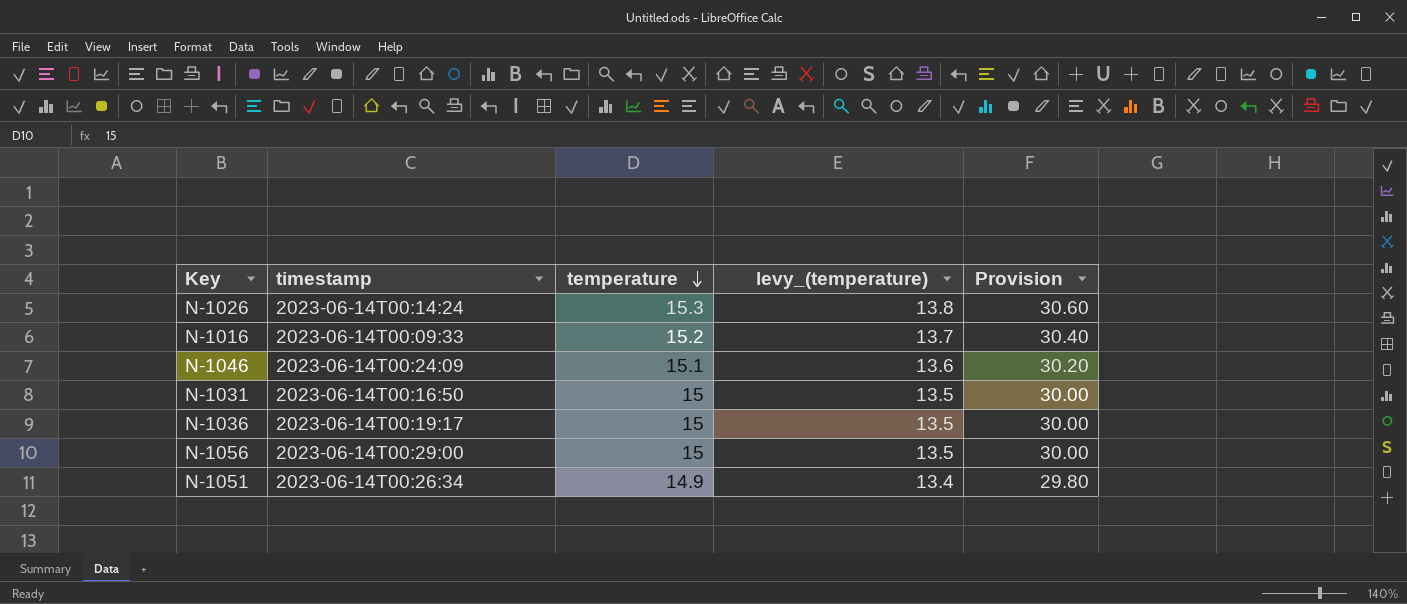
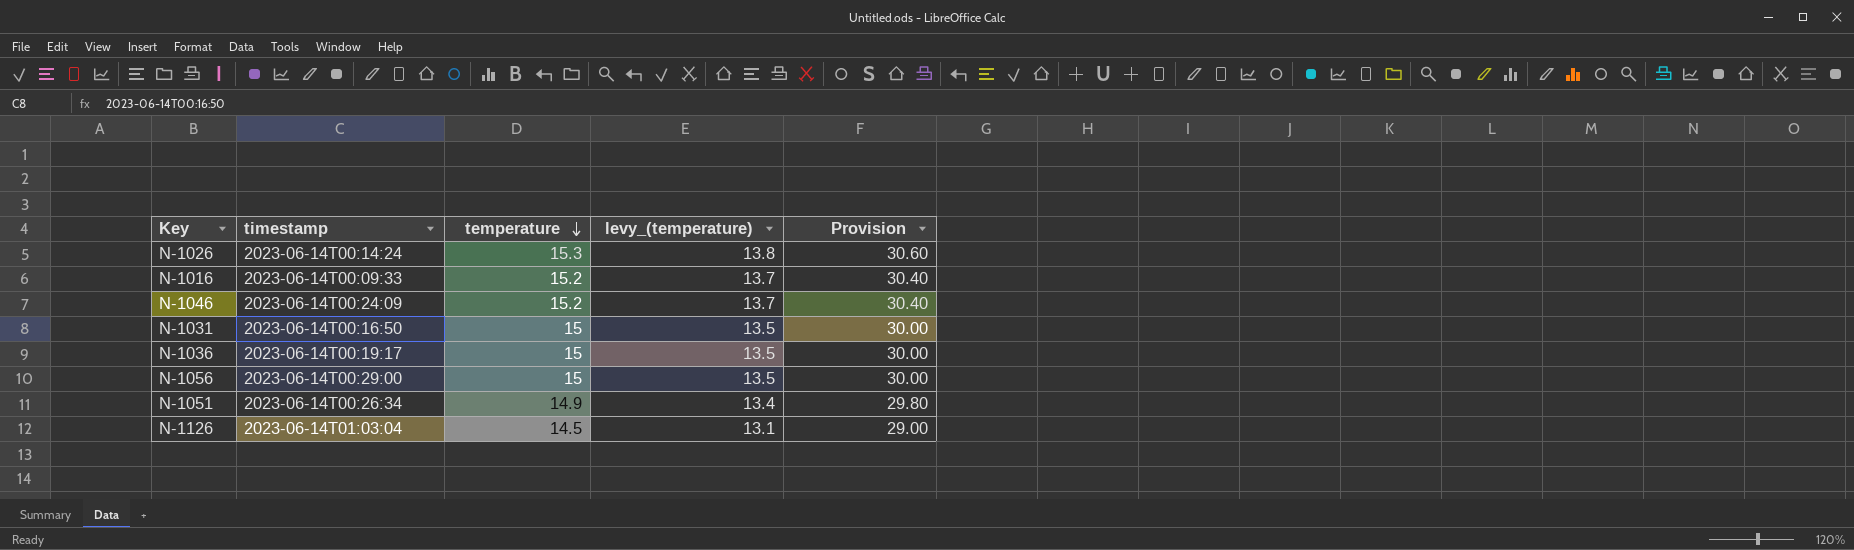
N-1046 | temperature: 15.1 -> 15.2
N-1046 | levy_(temperature): 13.6 -> 13.7
N-1046 | Provision: 30.20 -> 30.40
row N-1126: none -> 2023-06-14T01:03:04 | 14.5 | 13.1 | 29.00

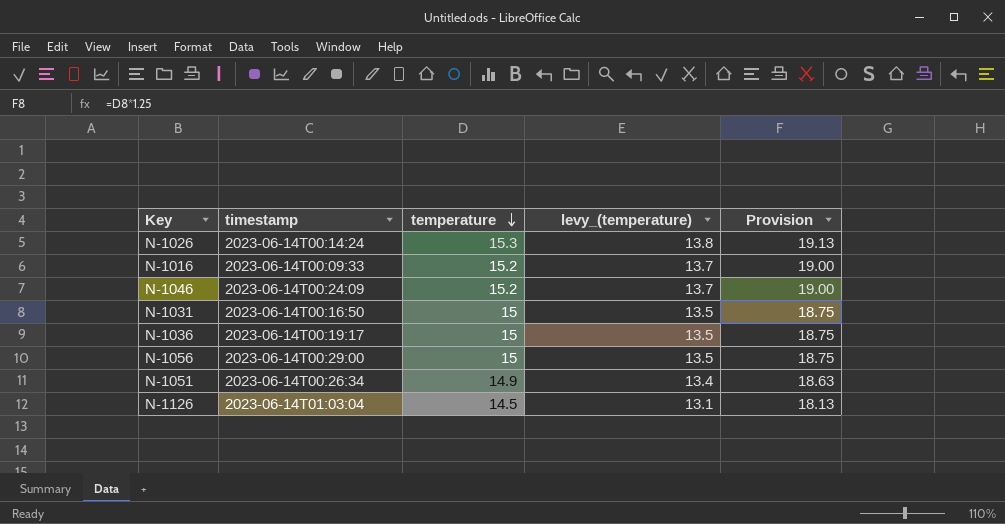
column Provision | formula: [temperature] * 2 -> [temperature] * 1.25

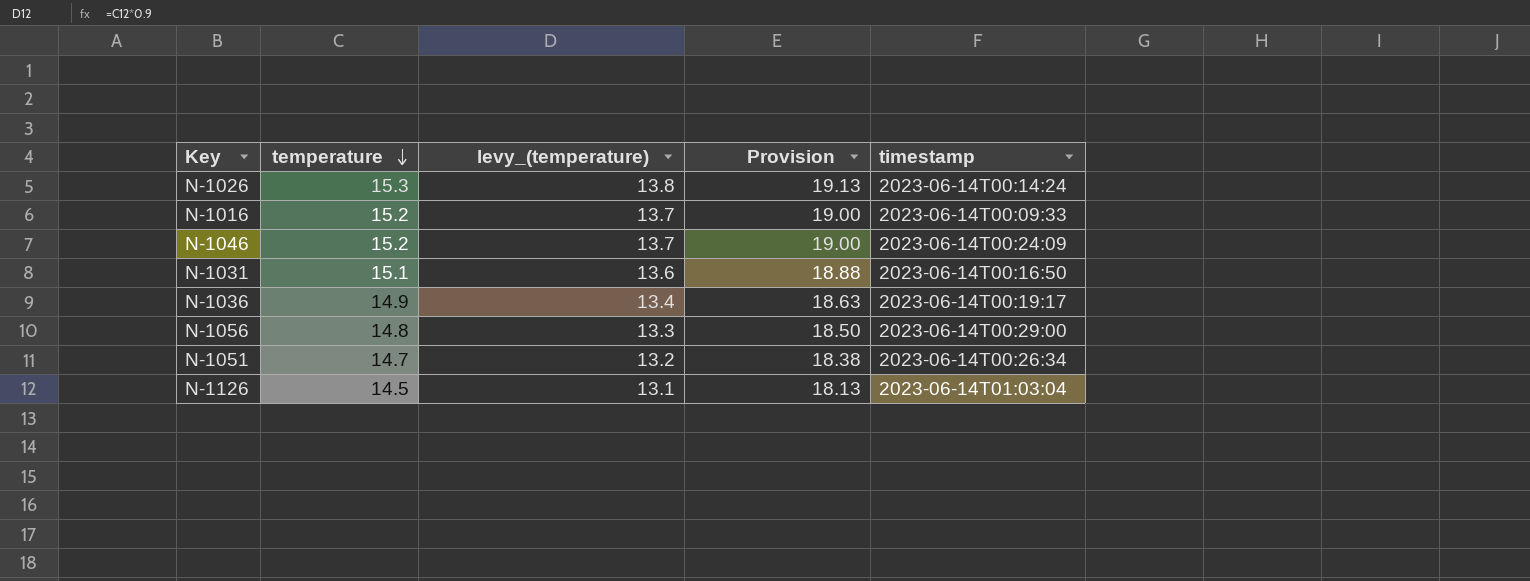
column timestamp | position: 2 -> 5
N-1031 | temperature: 15 -> 15.1
N-1031 | levy_(temperature): 13.5 -> 13.6
N-1031 | Provision: 18.75 -> 18.88
N-1036 | temperature: 15 -> 14.9
N-1036 | levy_(temperature): 13.5 -> 13.4
N-1036 | Provision: 18.75 -> 18.63
N-1056 | temperature: 15 -> 14.8
N-1056 | levy_(temperature): 13.5 -> 13.3
N-1056 | Provision: 18.75 -> 18.50
N-1051 | temperature: 14.9 -> 14.7
N-1051 | levy_(temperature): 13.4 -> 13.2
N-1051 | Provision: 18.63 -> 18.38

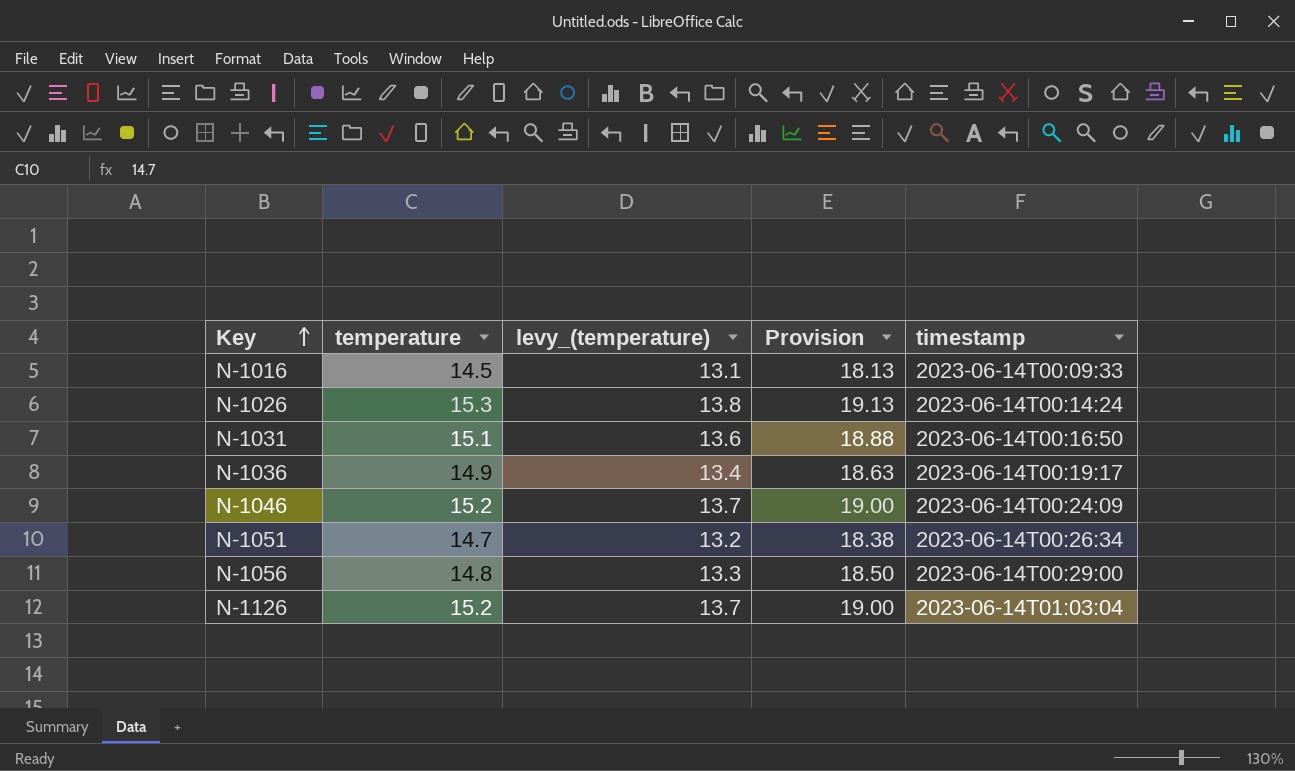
row order: temperature descending -> Key ascending
N-1016 | temperature: 15.2 -> 14.5
N-1016 | levy_(temperature): 13.7 -> 13.1
N-1016 | Provision: 19.00 -> 18.13
N-1126 | temperature: 14.5 -> 15.2
N-1126 | levy_(temperature): 13.1 -> 13.7
N-1126 | Provision: 18.13 -> 19.00

